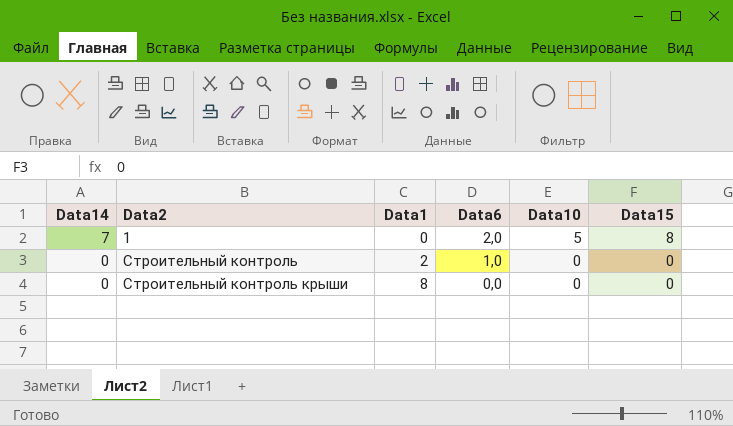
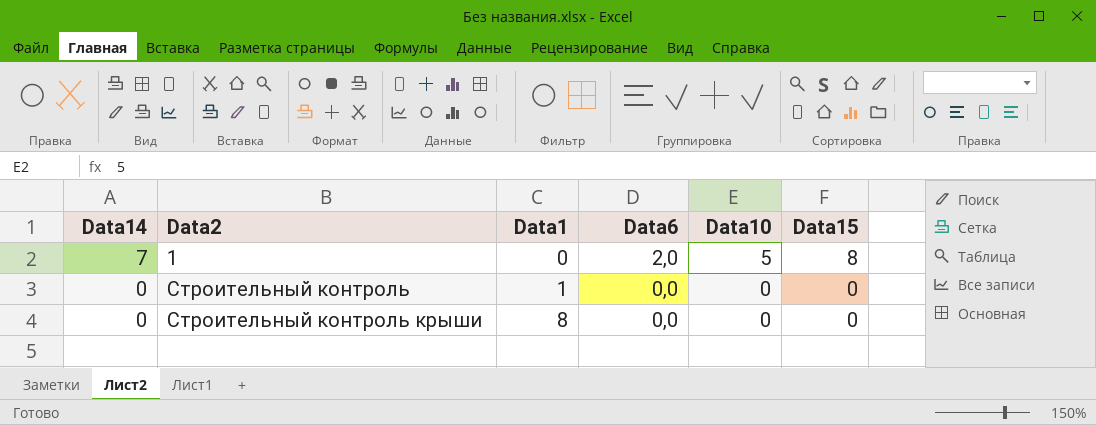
Строительный контроль | Data1: 2 -> 1
Строительный контроль | Data6: 1,0 -> 0,0

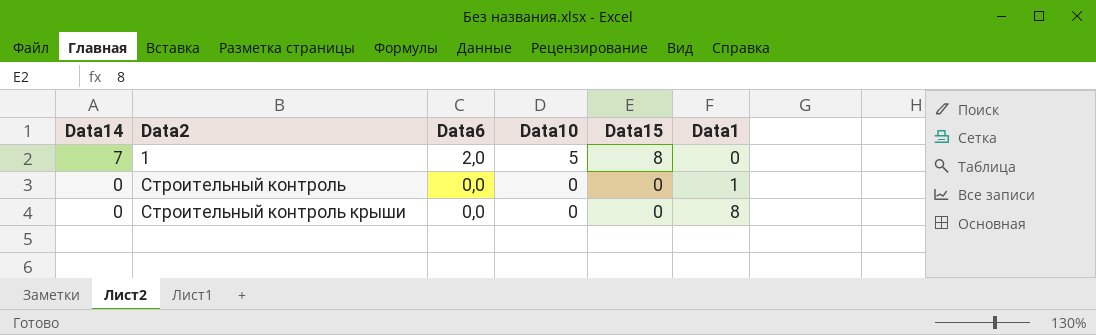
column Data1 | position: 3 -> 6

